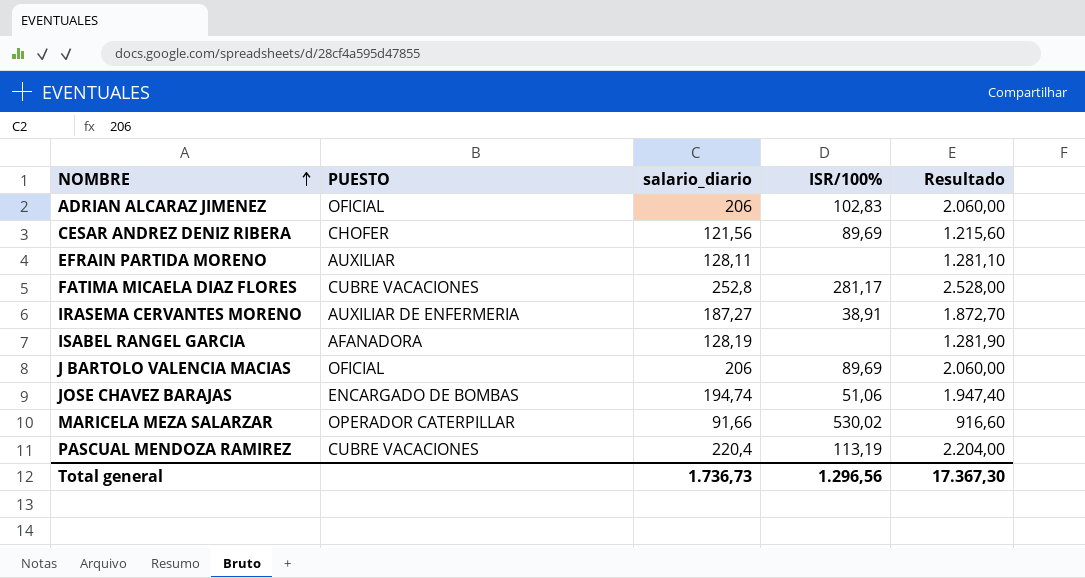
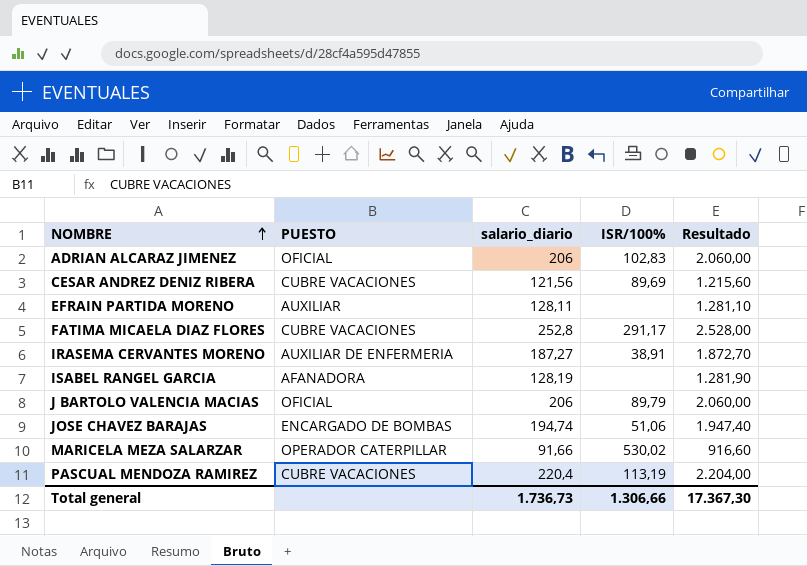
CESAR ANDREZ DENIZ RIBERA | PUESTO: CHOFER -> CUBRE VACACIONES
FATIMA MICAELA DIAZ FLORES | ISR/100%: 281,17 -> 291,17
J BARTOLO VALENCIA MACIAS | ISR/100%: 89,69 -> 89,79
Total general | ISR/100%: 1.296,56 -> 1.306,66

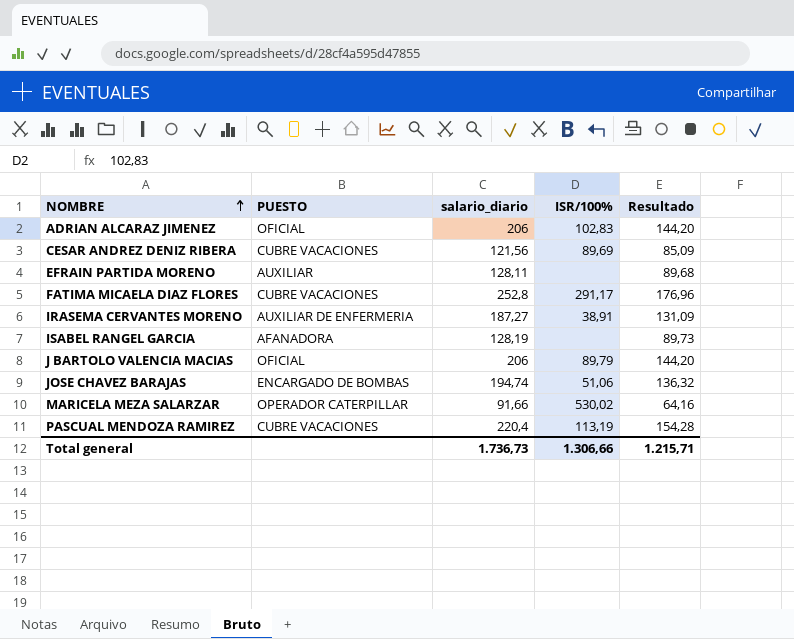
column Resultado | formula: [salario_diario] * 10 -> [salario_diario] * 0,7
Total general | Resultado: 17.367,30 -> 1.215,71

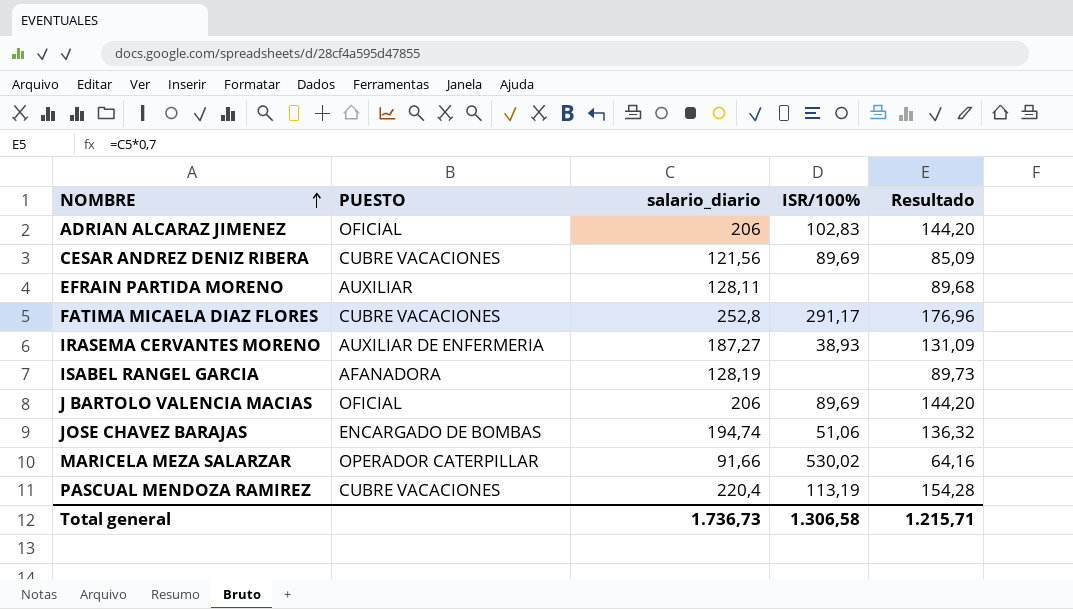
IRASEMA CERVANTES MORENO | ISR/100%: 38,91 -> 38,93
J BARTOLO VALENCIA MACIAS | ISR/100%: 89,79 -> 89,69
Total general | ISR/100%: 1.306,66 -> 1.306,58

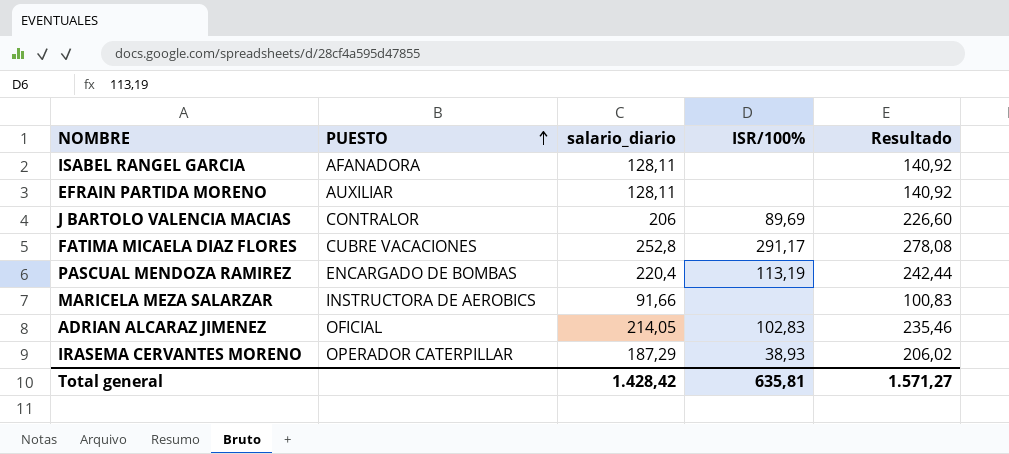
row order: NOMBRE ascending -> PUESTO ascending
column Resultado | formula: [salario_diario] * 0,7 -> [salario_diario] * 1,1
row CESAR ANDREZ DENIZ RIBERA: CUBRE VACACIONES | 121,56 | 89,69 | 85,09 -> none
row JOSE CHAVEZ BARAJAS: ENCARGADO DE BOMBAS | 194,74 | 51,06 | 136,32 -> none
ISABEL RANGEL GARCIA | salario_diario: 128,19 -> 128,11
J BARTOLO VALENCIA MACIAS | PUESTO: OFICIAL -> CONTRALOR
PASCUAL MENDOZA RAMIREZ | PUESTO: CUBRE VACACIONES -> ENCARGADO DE BOMBAS
MARICELA MEZA SALARZAR | PUESTO: OPERADOR CATERPILLAR -> INSTRUCTORA DE AEROBICS
MARICELA MEZA SALARZAR | ISR/100%: 530,02 -> none
ADRIAN ALCARAZ JIMENEZ | salario_diario: 206 -> 214,05
IRASEMA CERVANTES MORENO | PUESTO: AUXILIAR DE ENFERMERIA -> OPERADOR CATERPILLAR
IRASEMA CERVANTES MORENO | salario_diario: 187,27 -> 187,29
Total general | salario_diario: 1.736,73 -> 1.428,42
Total general | ISR/100%: 1.306,58 -> 635,81
Total general | Resultado: 1.215,71 -> 1.571,27

